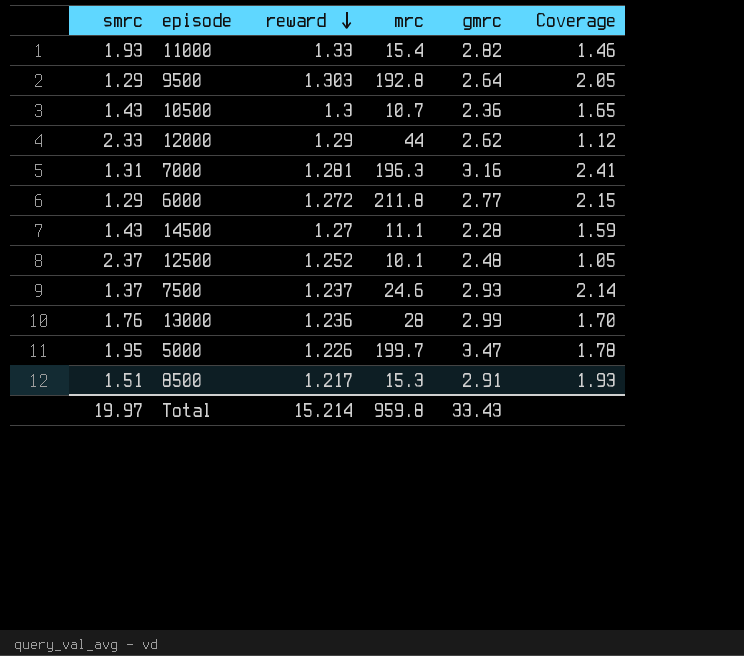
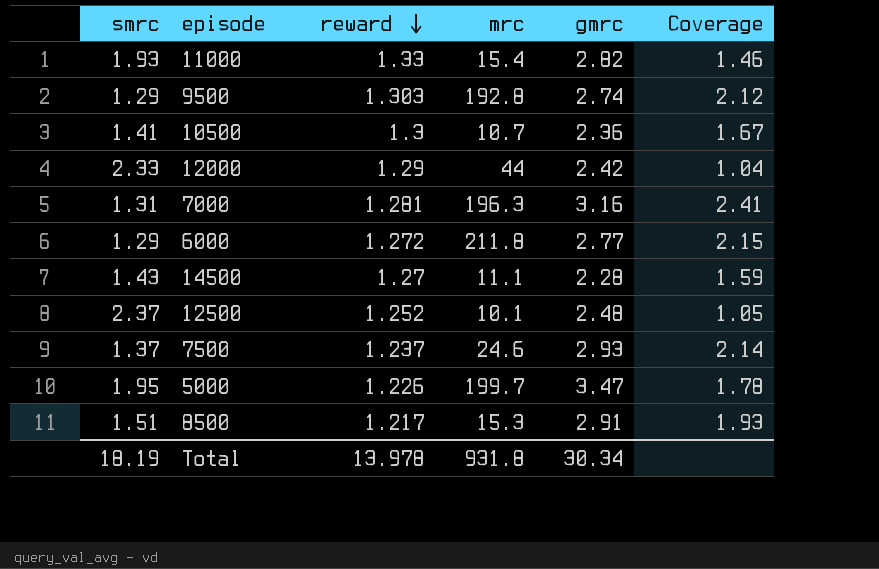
row 13000: 1.76 | 1.236 | 28 | 2.99 | 1.70 -> none
9500 | gmrc: 2.64 -> 2.74
9500 | Coverage: 2.05 -> 2.12
10500 | smrc: 1.43 -> 1.41
10500 | Coverage: 1.65 -> 1.67
12000 | gmrc: 2.62 -> 2.42
12000 | Coverage: 1.12 -> 1.04
Total | smrc: 19.97 -> 18.19
Total | reward: 15.214 -> 13.978
Total | mrc: 959.8 -> 931.8
Total | gmrc: 33.43 -> 30.34

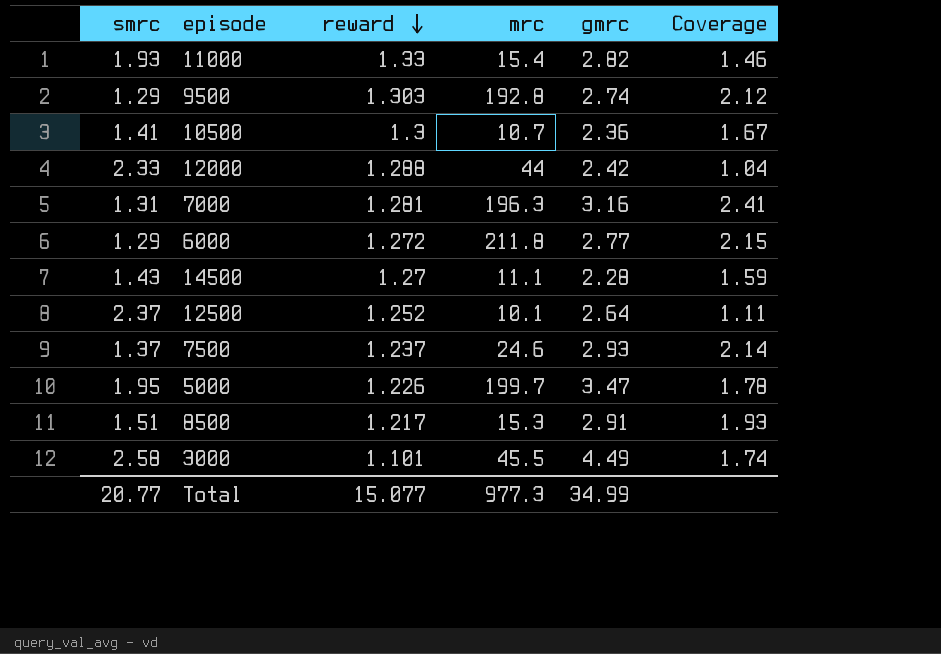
12000 | reward: 1.29 -> 1.288
12500 | gmrc: 2.48 -> 2.64
12500 | Coverage: 1.05 -> 1.11
row 3000: none -> 2.58 | 1.101 | 45.5 | 4.49 | 1.74
Total | smrc: 18.19 -> 20.77
Total | reward: 13.978 -> 15.077
Total | mrc: 931.8 -> 977.3
Total | gmrc: 30.34 -> 34.99

